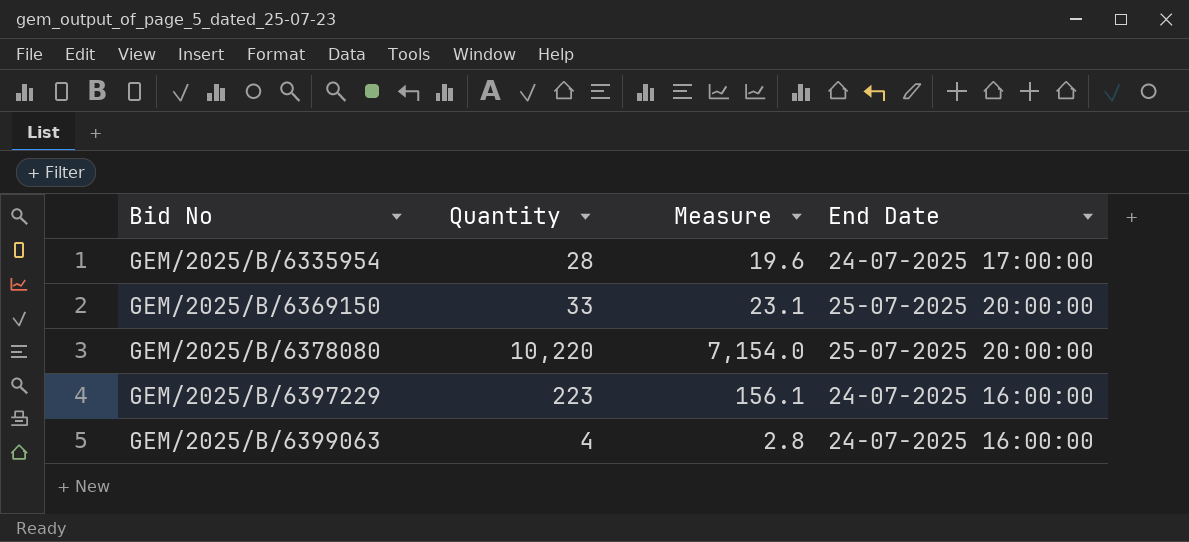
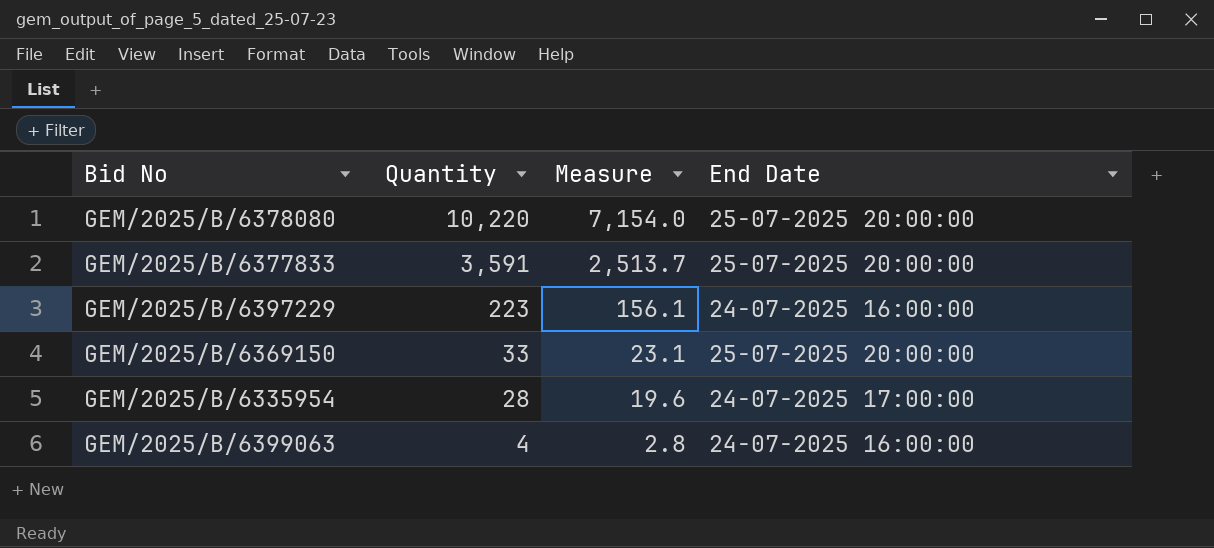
row order: Bid No ascending -> Quantity descending
row GEM/2025/B/6377833: none -> 3,591 | 2,513.7 | 25-07-2025 20:00:00

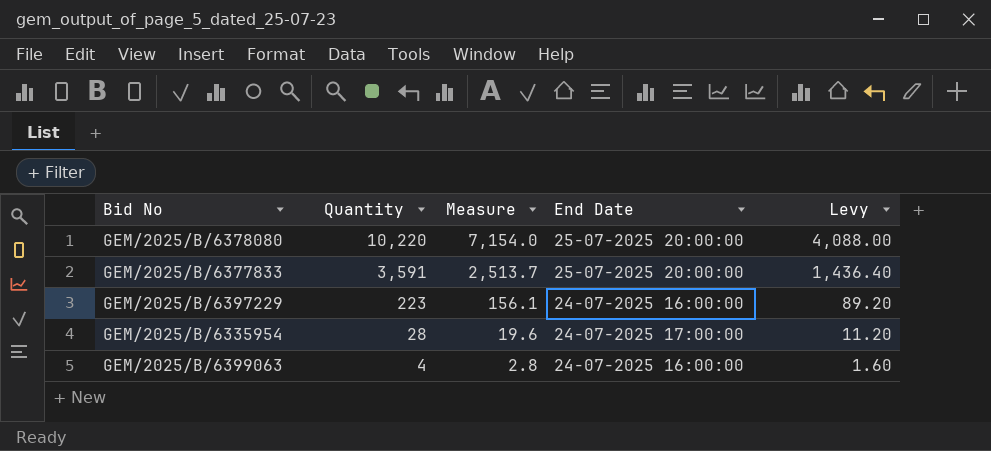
column Levy | formula: none -> [Quantity] * 0.4
row GEM/2025/B/6369150: 33 | 23.1 | 25-07-2025 20:00:00 -> none

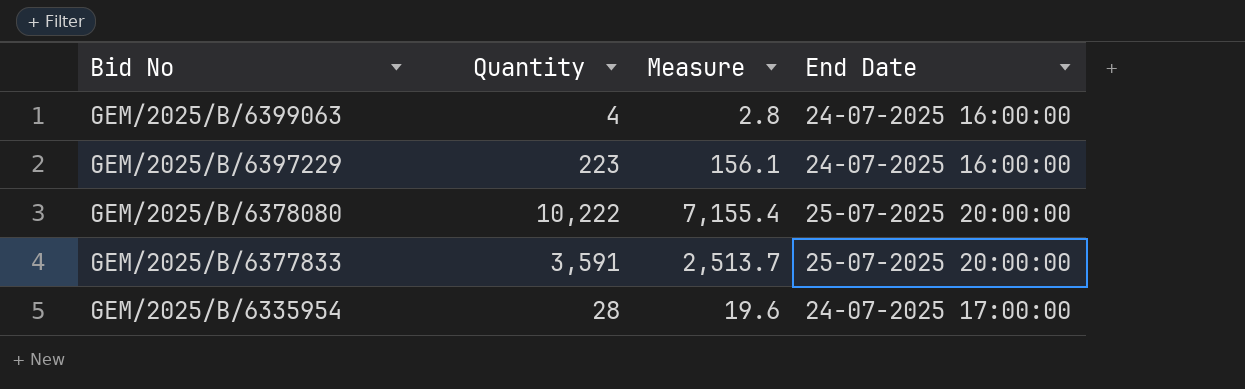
row order: Quantity descending -> Bid No descending
column Levy | formula: [Quantity] * 0.4 -> none
GEM/2025/B/6378080 | Quantity: 10,220 -> 10,222
GEM/2025/B/6378080 | Measure: 7,154.0 -> 7,155.4

